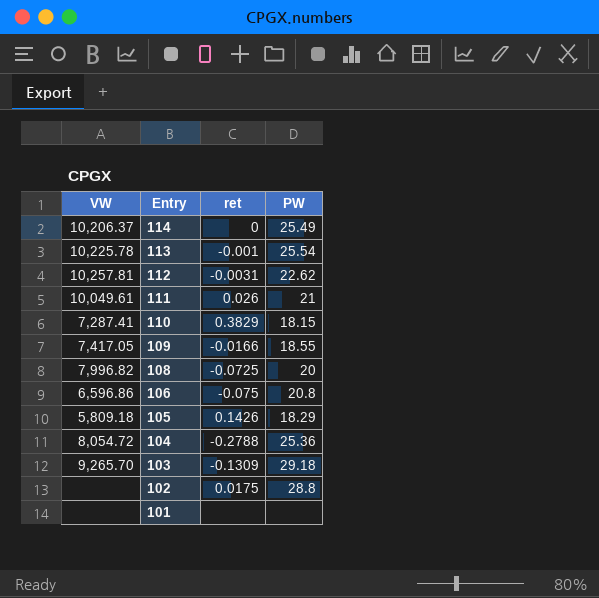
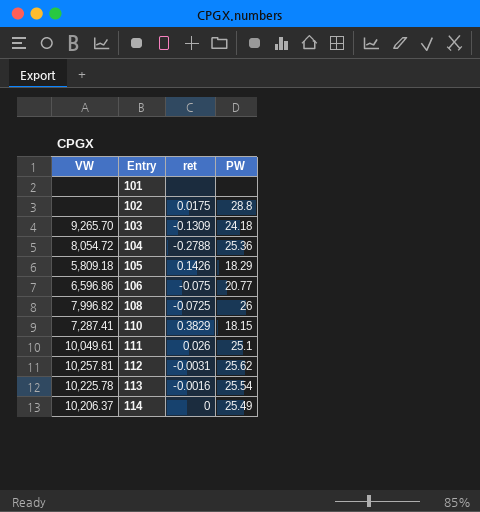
row order: Entry descending -> Entry ascending
row 109: 7,417.05 | -0.0166 | 18.55 -> none
103 | PW: 29.18 -> 24.18
106 | PW: 20.8 -> 20.77
108 | PW: 20 -> 26
111 | PW: 21 -> 25.1
112 | PW: 22.62 -> 25.62
113 | ret: -0.001 -> -0.0016

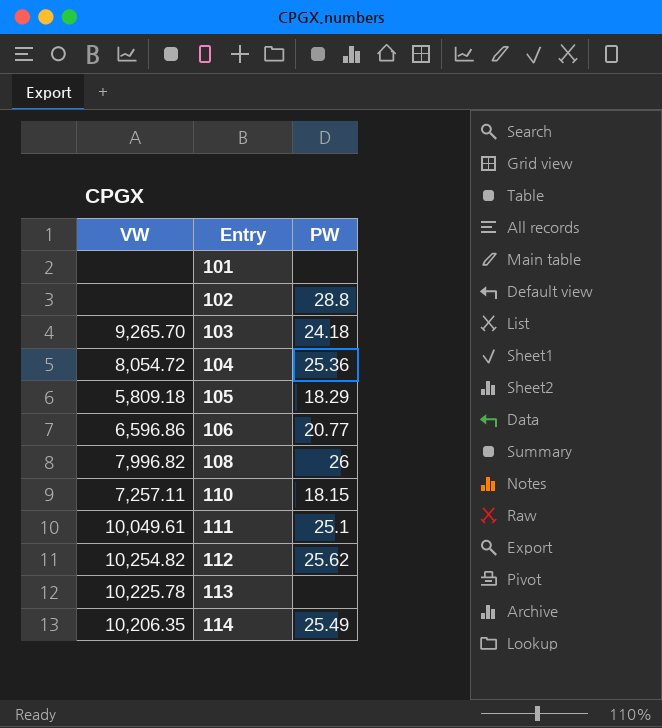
column ret | position: 3 -> none
110 | VW: 7,287.41 -> 7,257.11
112 | VW: 10,257.81 -> 10,254.82
113 | PW: 25.54 -> none
114 | VW: 10,206.37 -> 10,206.35

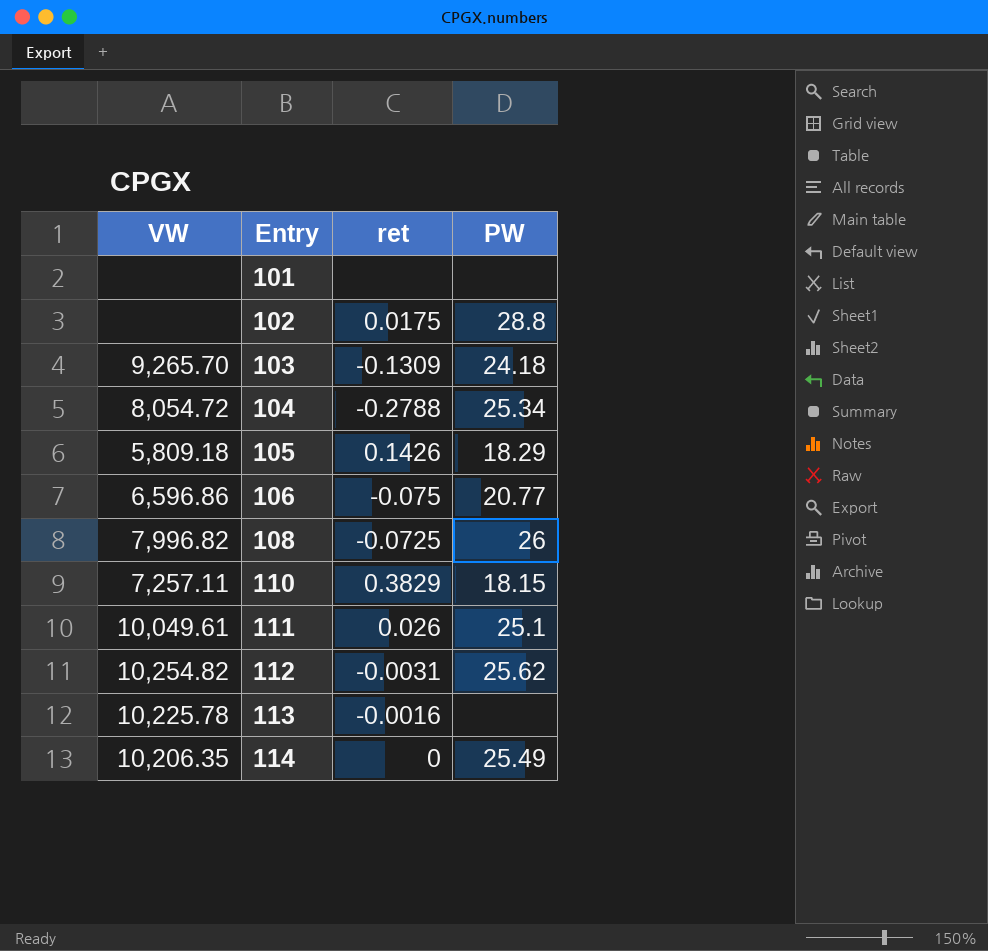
column ret | position: none -> 3
104 | PW: 25.36 -> 25.34

